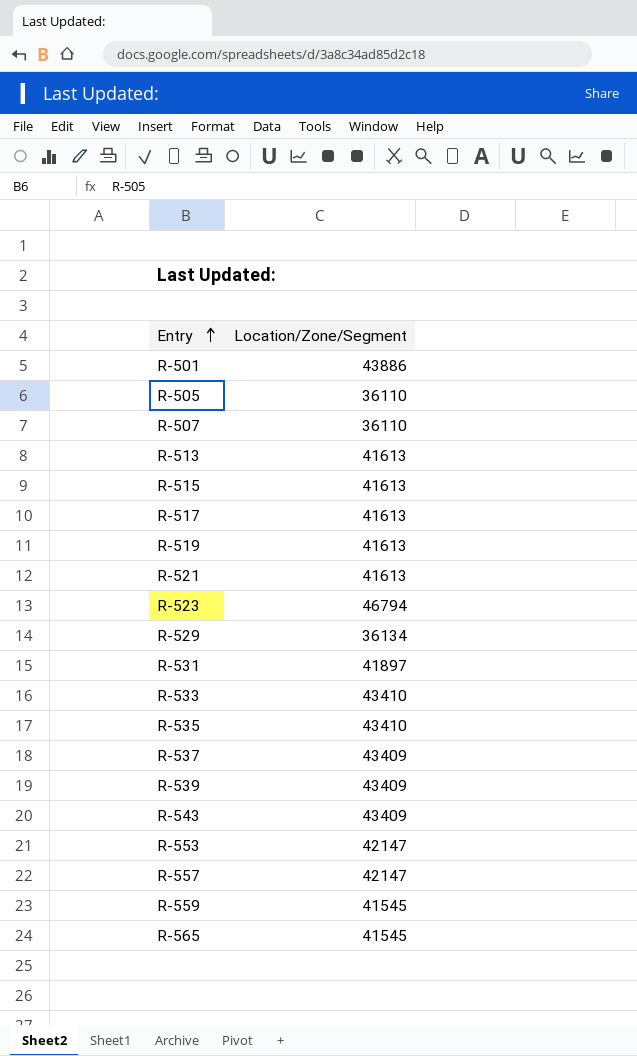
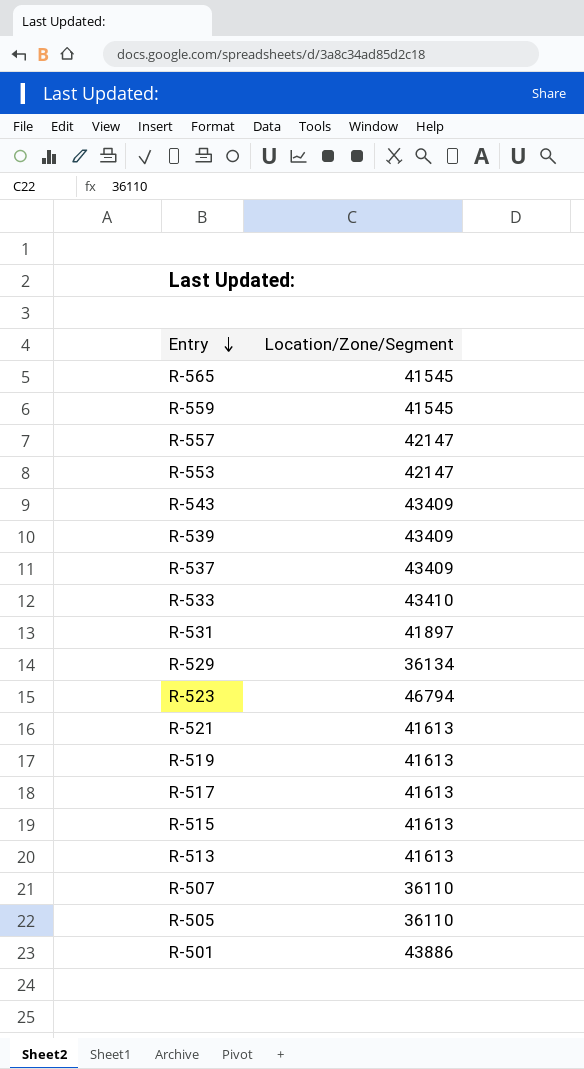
row order: Entry ascending -> Entry descending
row R-535: 43410 -> none

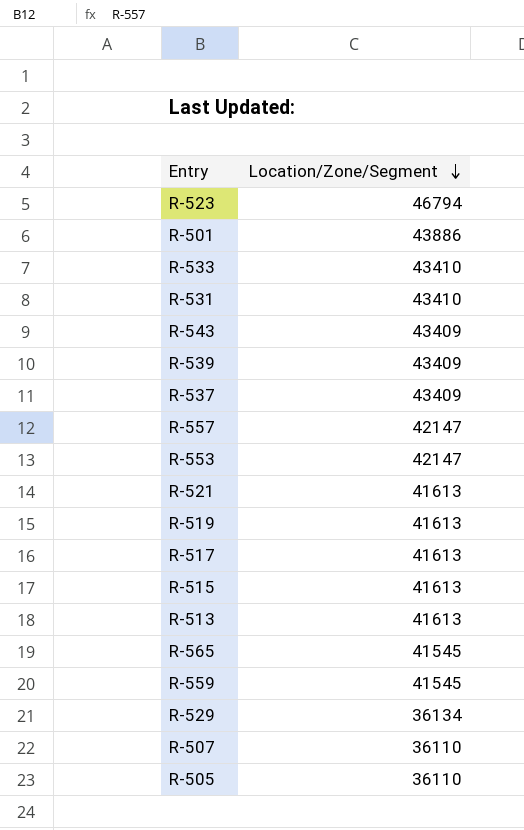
row order: Entry descending -> Location/Zone/Segment descending
R-531 | Location/Zone/Segment: 41897 -> 43410

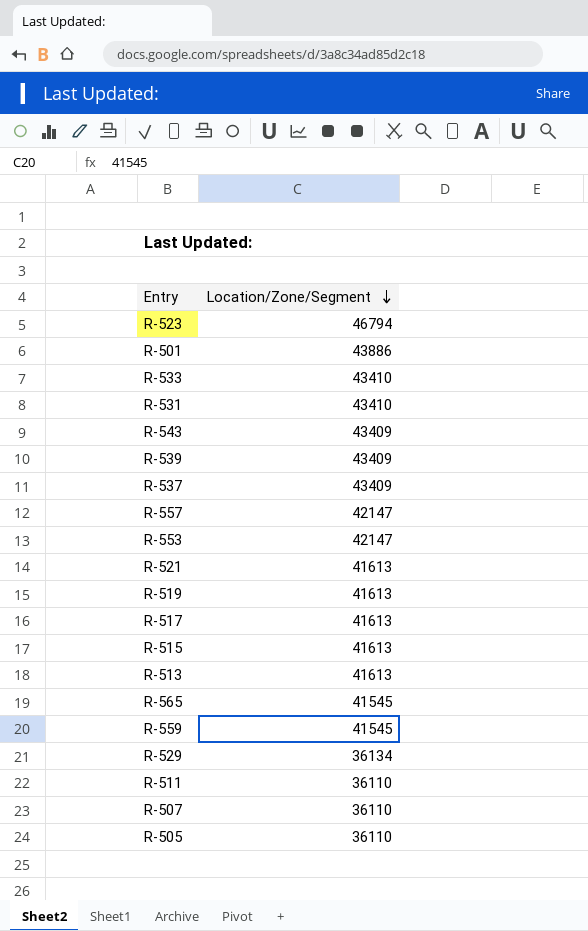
row R-511: none -> 36110

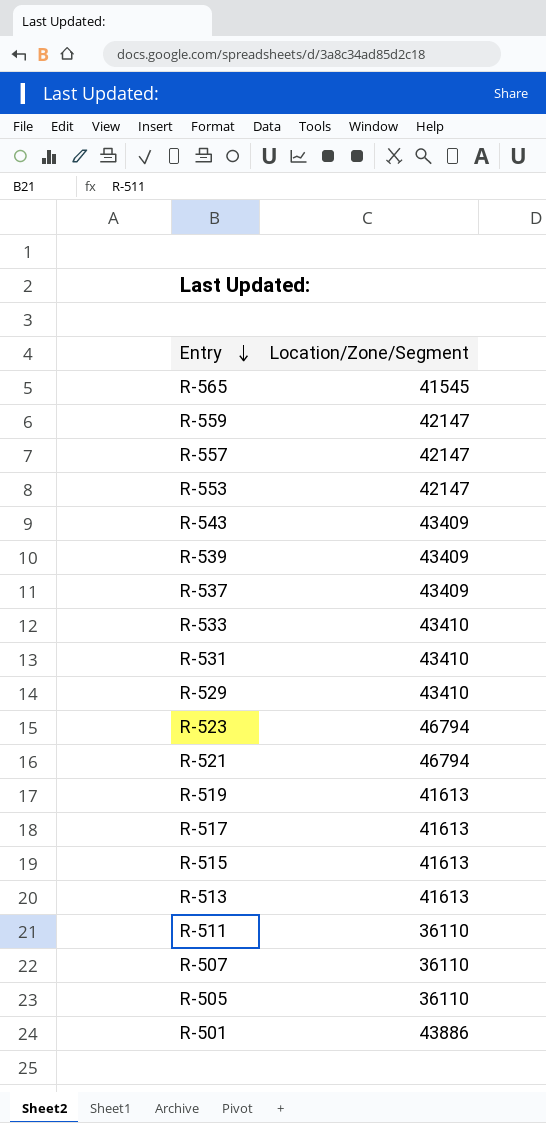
row order: Location/Zone/Segment descending -> Entry descending
R-559 | Location/Zone/Segment: 41545 -> 42147
R-529 | Location/Zone/Segment: 36134 -> 43410
R-521 | Location/Zone/Segment: 41613 -> 46794

